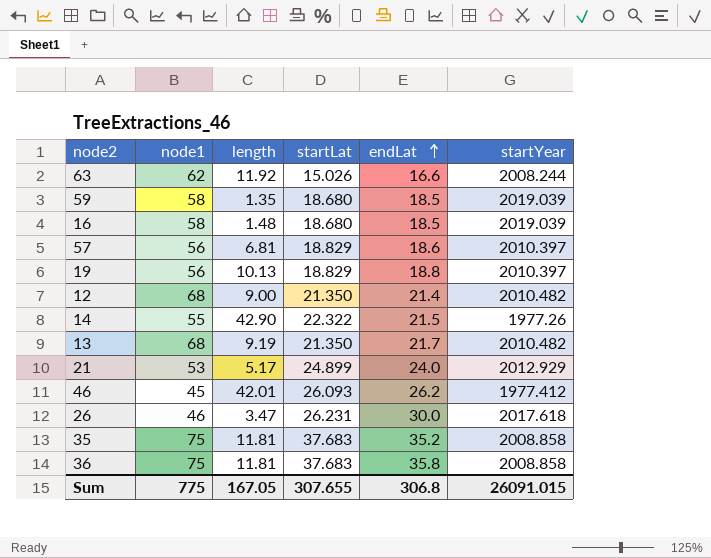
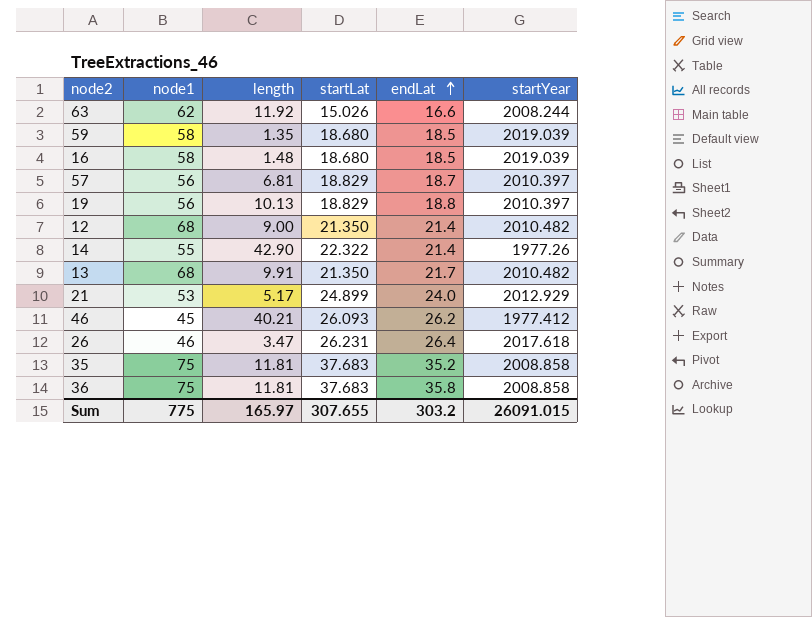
57 | endLat: 18.6 -> 18.7
14 | endLat: 21.5 -> 21.4
13 | length: 9.19 -> 9.91
46 | length: 42.01 -> 40.21
26 | endLat: 30.0 -> 26.4
Sum | length: 167.05 -> 165.97
Sum | endLat: 306.8 -> 303.2

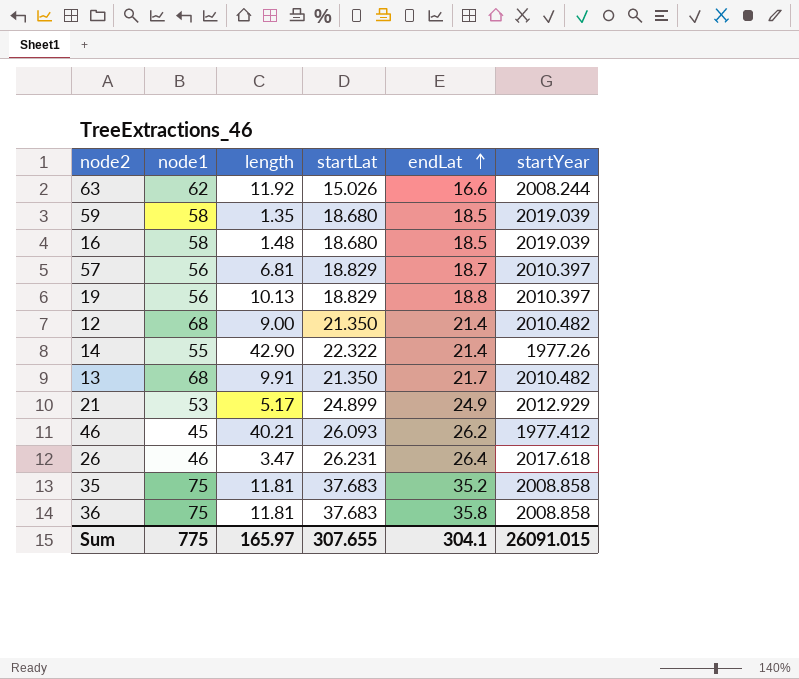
21 | endLat: 24.0 -> 24.9
Sum | endLat: 303.2 -> 304.1

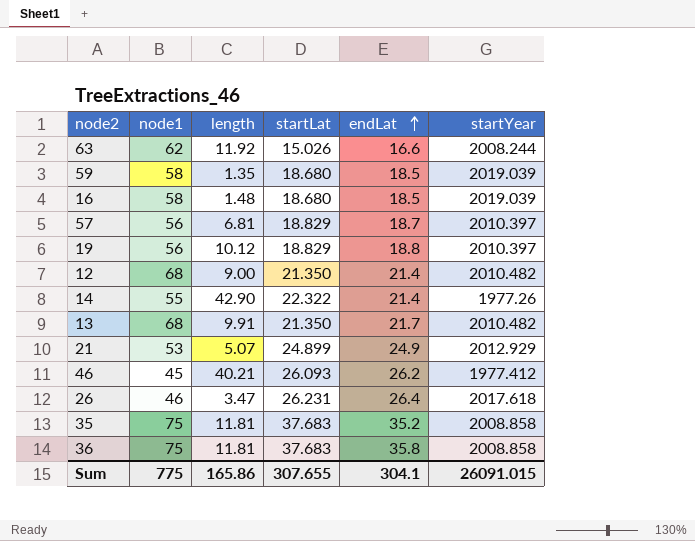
19 | length: 10.13 -> 10.12
21 | length: 5.17 -> 5.07
Sum | length: 165.97 -> 165.86

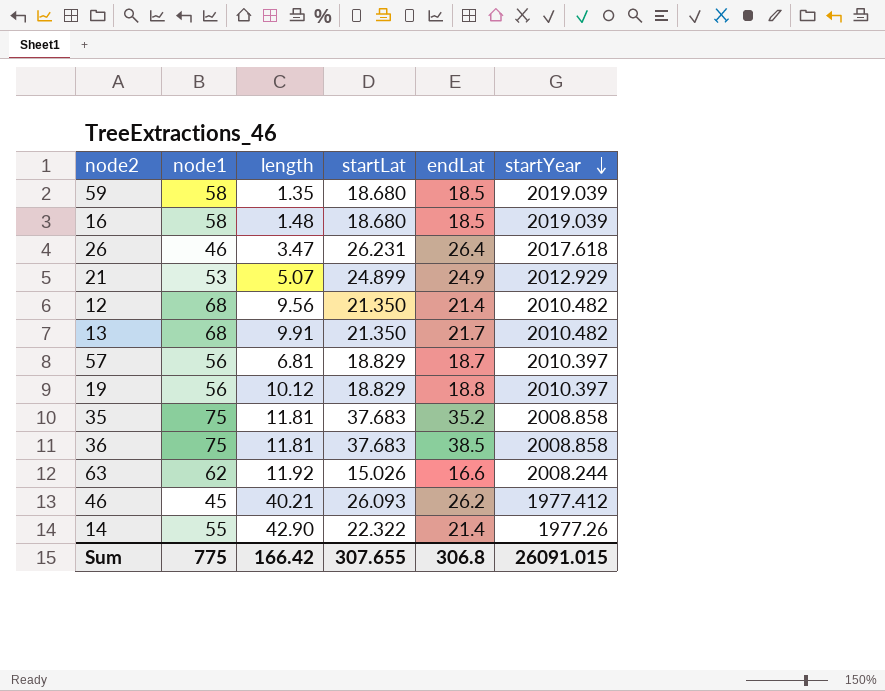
row order: endLat ascending -> startYear descending
12 | length: 9.00 -> 9.56
36 | endLat: 35.8 -> 38.5
Sum | length: 165.86 -> 166.42
Sum | endLat: 304.1 -> 306.8

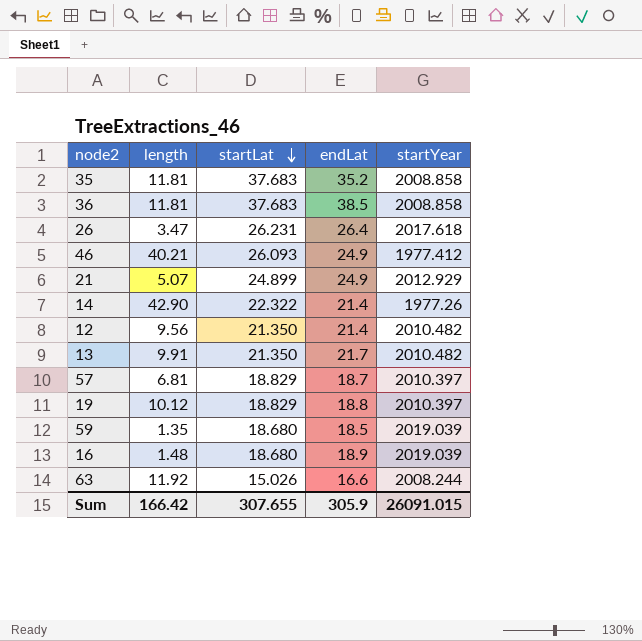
row order: startYear descending -> startLat descending
column node1 | position: 2 -> none
46 | endLat: 26.2 -> 24.9
16 | endLat: 18.5 -> 18.9
Sum | endLat: 306.8 -> 305.9

